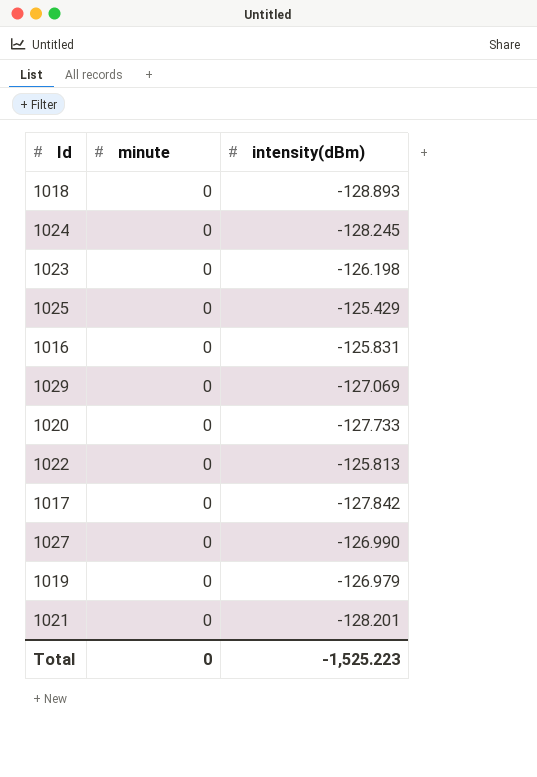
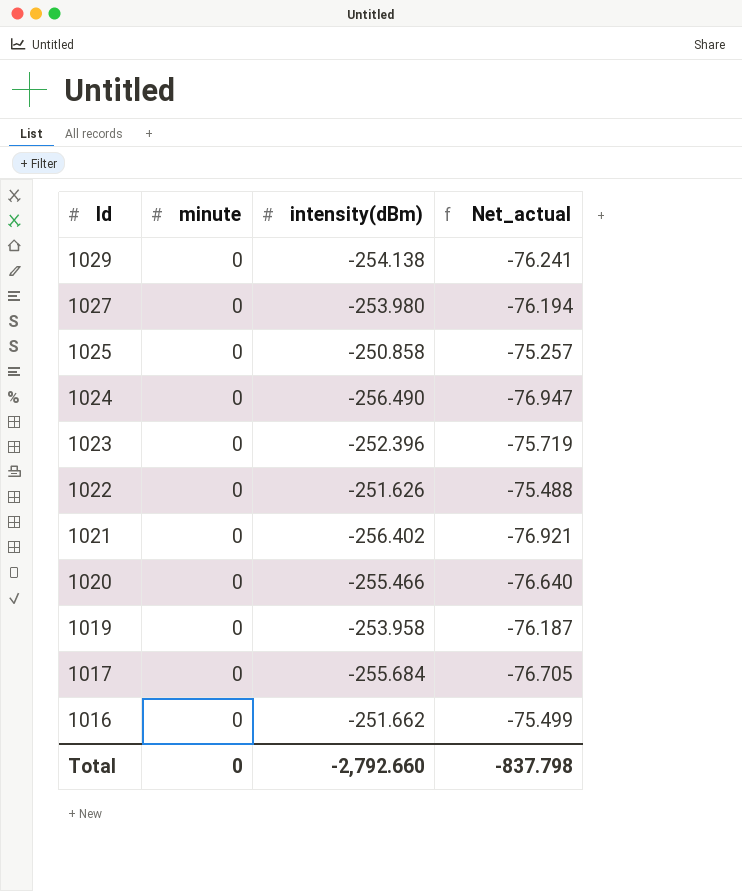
row order: none -> Id descending
column Net_actual | formula: none -> [intensity(dBm)] * 0.3
row 1018: 0 | -128.893 -> none
1029 | intensity(dBm): -127.069 -> -254.138
1027 | intensity(dBm): -126.990 -> -253.980
1025 | intensity(dBm): -125.429 -> -250.858
1024 | intensity(dBm): -128.245 -> -256.490
1023 | intensity(dBm): -126.198 -> -252.396
1022 | intensity(dBm): -125.813 -> -251.626
1021 | intensity(dBm): -128.201 -> -256.402
1020 | intensity(dBm): -127.733 -> -255.466
1019 | intensity(dBm): -126.979 -> -253.958
1017 | intensity(dBm): -127.842 -> -255.684
1016 | intensity(dBm): -125.831 -> -251.662
Total | intensity(dBm): -1,525.223 -> -2,792.660

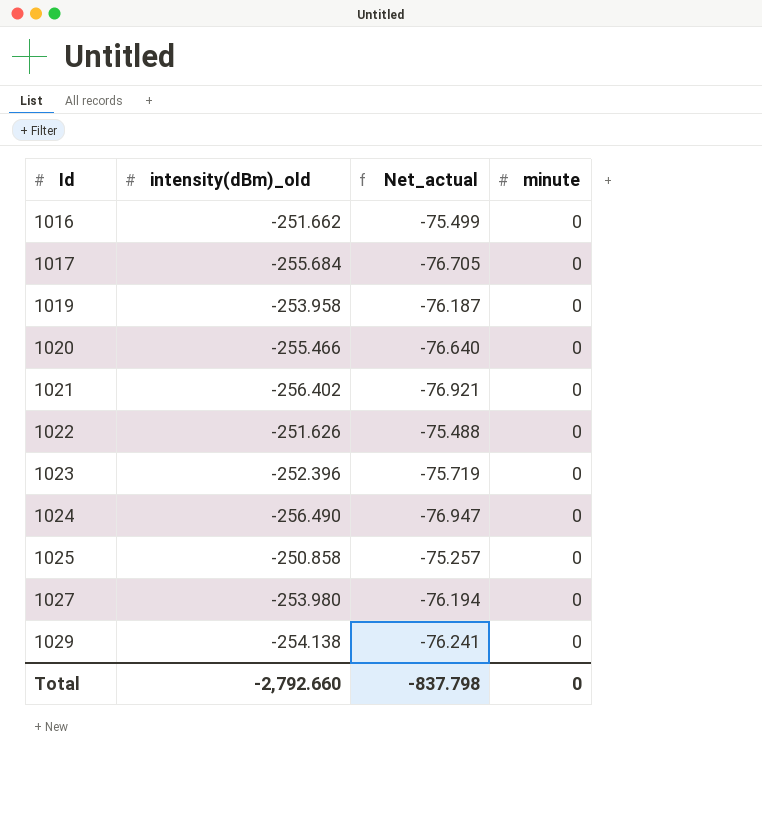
row order: Id descending -> Id ascending
column name: intensity(dBm) -> intensity(dBm)_old
column minute | position: 2 -> 4

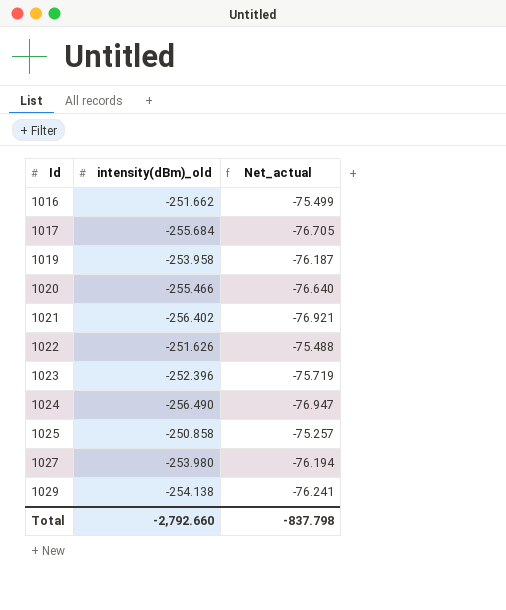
column minute | position: 4 -> none

